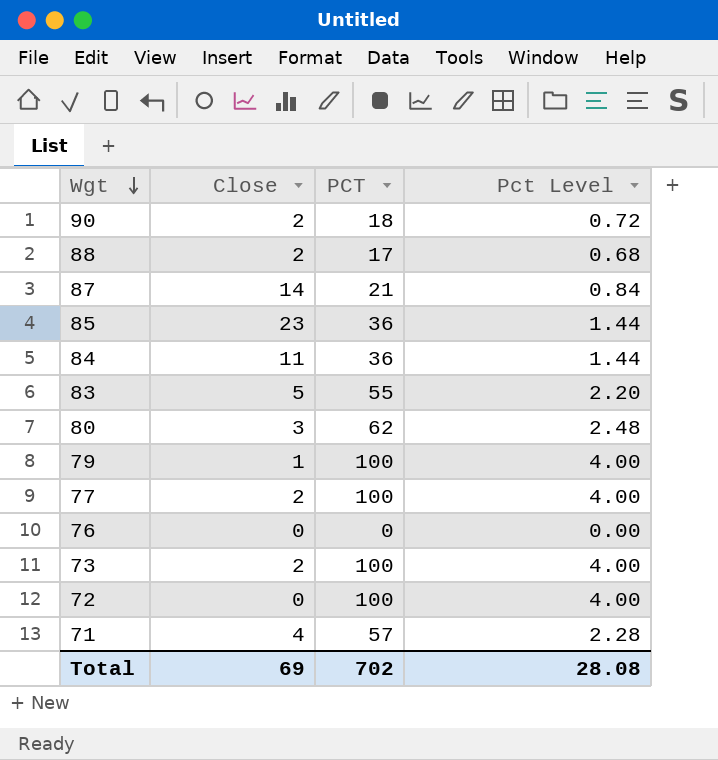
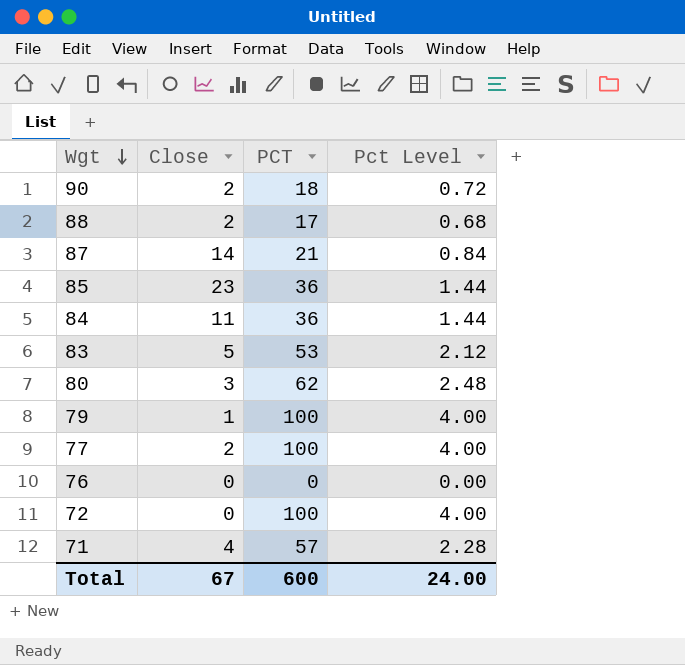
row 73: 2 | 100 | 4.00 -> none
83 | PCT: 55 -> 53
83 | Pct Level: 2.20 -> 2.12
Total | Close: 69 -> 67
Total | PCT: 702 -> 600
Total | Pct Level: 28.08 -> 24.00

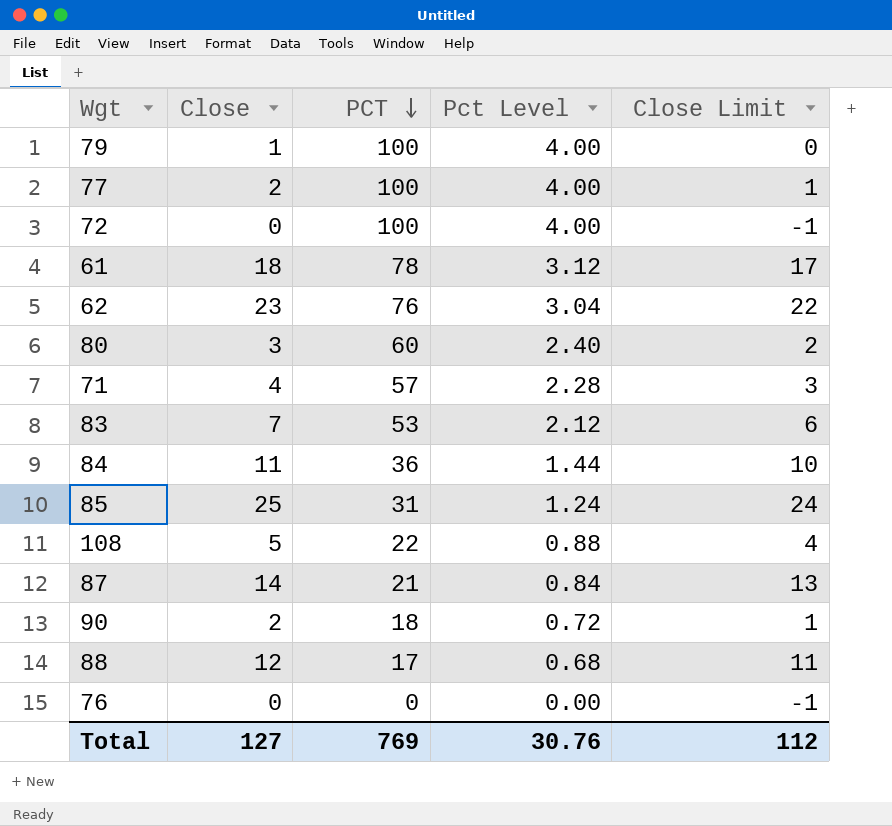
row order: Wgt descending -> PCT descending
column Close Limit | formula: none -> [Close] - 1
row 61: none -> 18 | 78 | 3.12 | 17
row 62: none -> 23 | 76 | 3.04 | 22
80 | PCT: 62 -> 60
80 | Pct Level: 2.48 -> 2.40
83 | Close: 5 -> 7
85 | Close: 23 -> 25
85 | PCT: 36 -> 31
85 | Pct Level: 1.44 -> 1.24
row 108: none -> 5 | 22 | 0.88 | 4
88 | Close: 2 -> 12
Total | Close: 67 -> 127
Total | PCT: 600 -> 769
Total | Pct Level: 24.00 -> 30.76

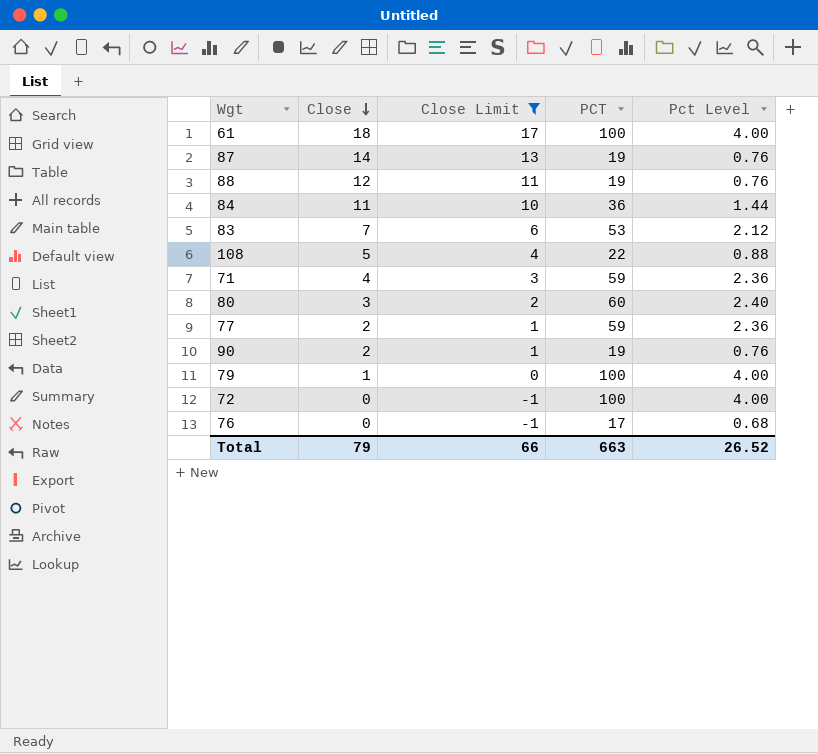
filter: none -> Close Limit <= 17
row order: PCT descending -> Close descending
column Close Limit | position: 5 -> 3
61 | PCT: 78 -> 100
61 | Pct Level: 3.12 -> 4.00
87 | PCT: 21 -> 19
87 | Pct Level: 0.84 -> 0.76
88 | PCT: 17 -> 19
88 | Pct Level: 0.68 -> 0.76
71 | PCT: 57 -> 59
71 | Pct Level: 2.28 -> 2.36
77 | PCT: 100 -> 59
77 | Pct Level: 4.00 -> 2.36
90 | PCT: 18 -> 19
90 | Pct Level: 0.72 -> 0.76
76 | PCT: 0 -> 17
76 | Pct Level: 0.00 -> 0.68
Total | Close: 127 -> 79
Total | Close Limit: 112 -> 66
Total | PCT: 769 -> 663
Total | Pct Level: 30.76 -> 26.52

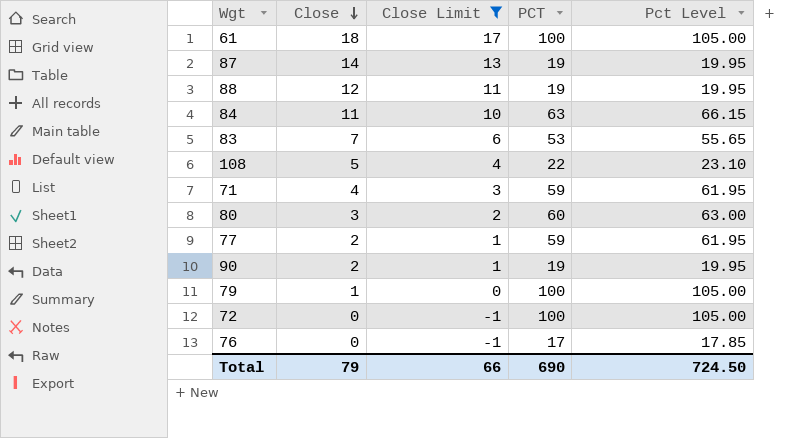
column Pct Level | formula: [PCT] * 0.04 -> [PCT] * 1.05
84 | PCT: 36 -> 63
Total | PCT: 663 -> 690
Total | Pct Level: 26.52 -> 724.50

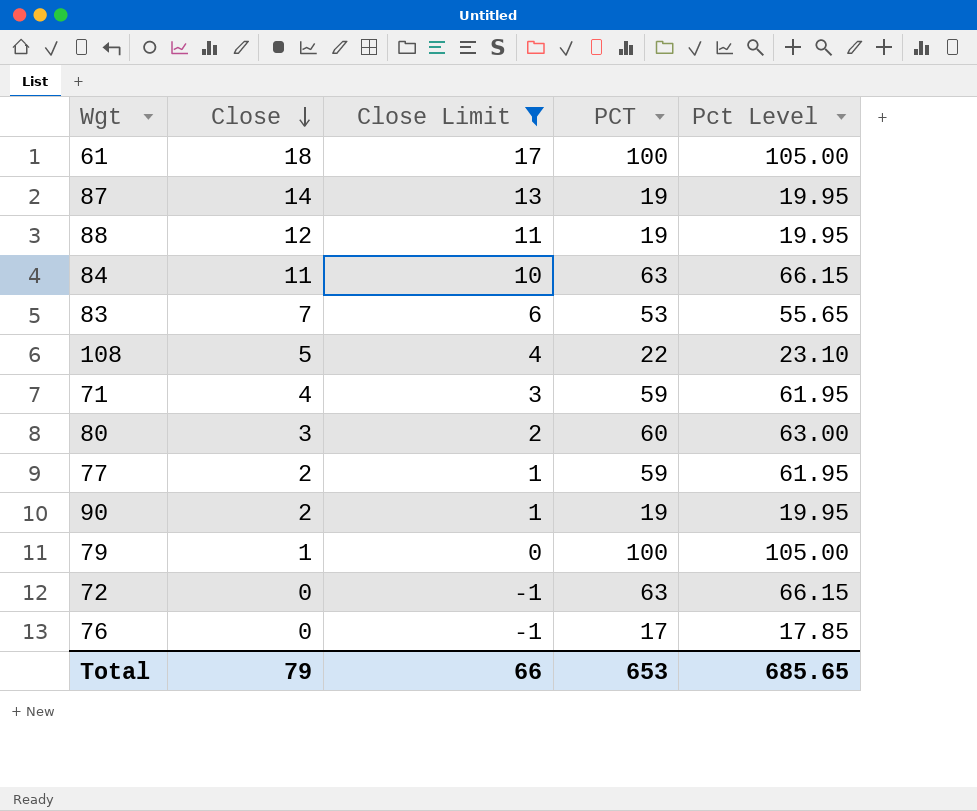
72 | PCT: 100 -> 63
72 | Pct Level: 105.00 -> 66.15
Total | PCT: 690 -> 653
Total | Pct Level: 724.50 -> 685.65

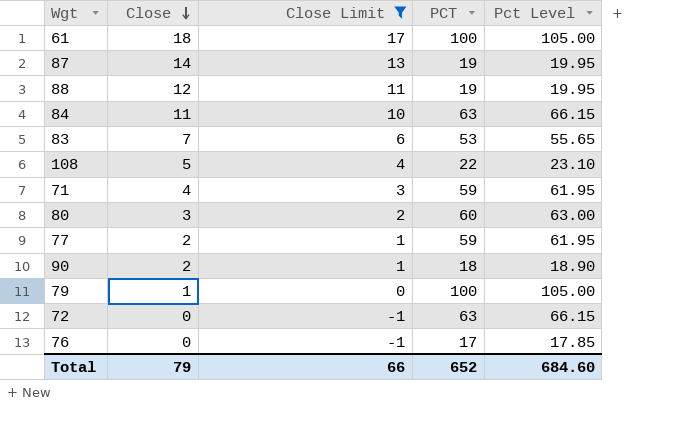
90 | PCT: 19 -> 18
90 | Pct Level: 19.95 -> 18.90
Total | PCT: 653 -> 652
Total | Pct Level: 685.65 -> 684.60

